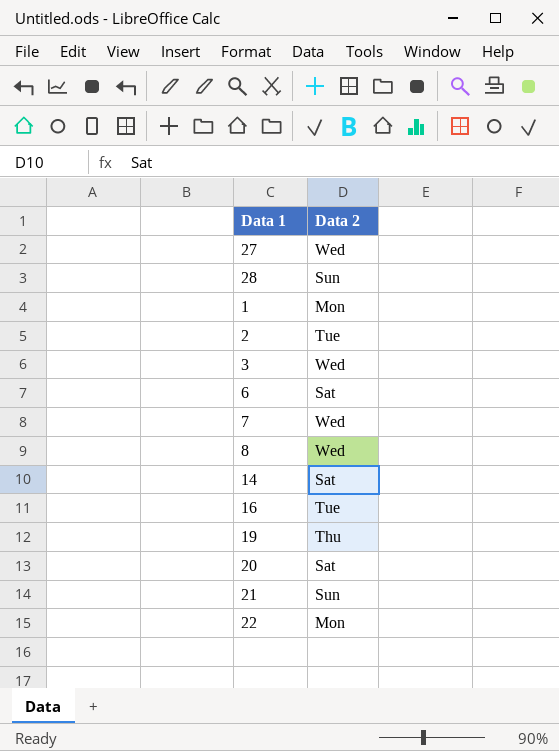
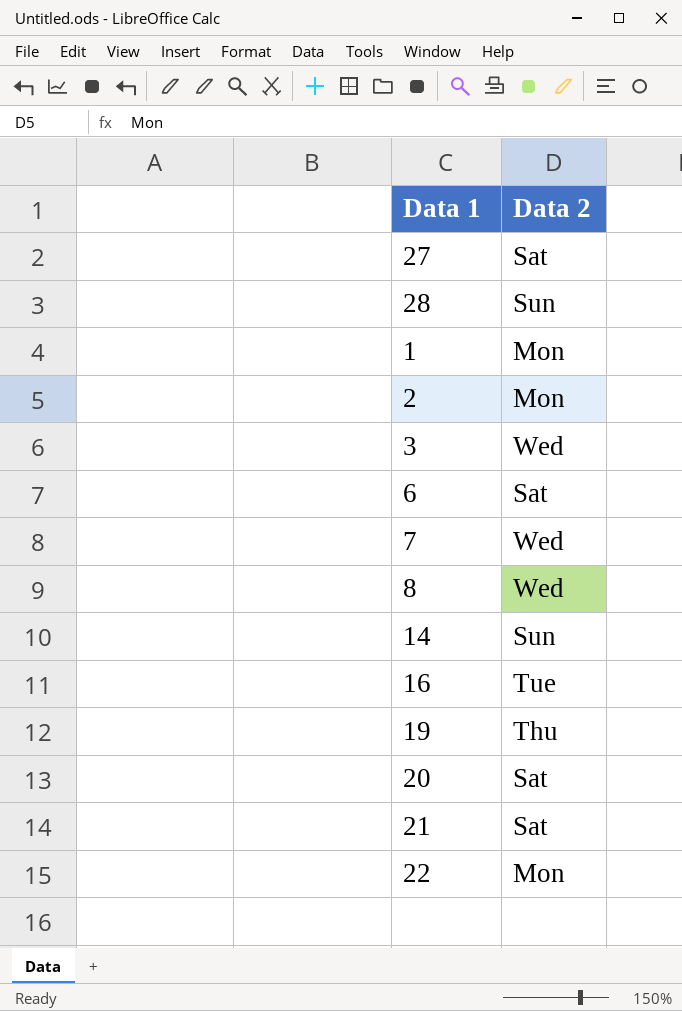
27 | Data 2: Wed -> Sat
2 | Data 2: Tue -> Mon
14 | Data 2: Sat -> Sun
21 | Data 2: Sun -> Sat

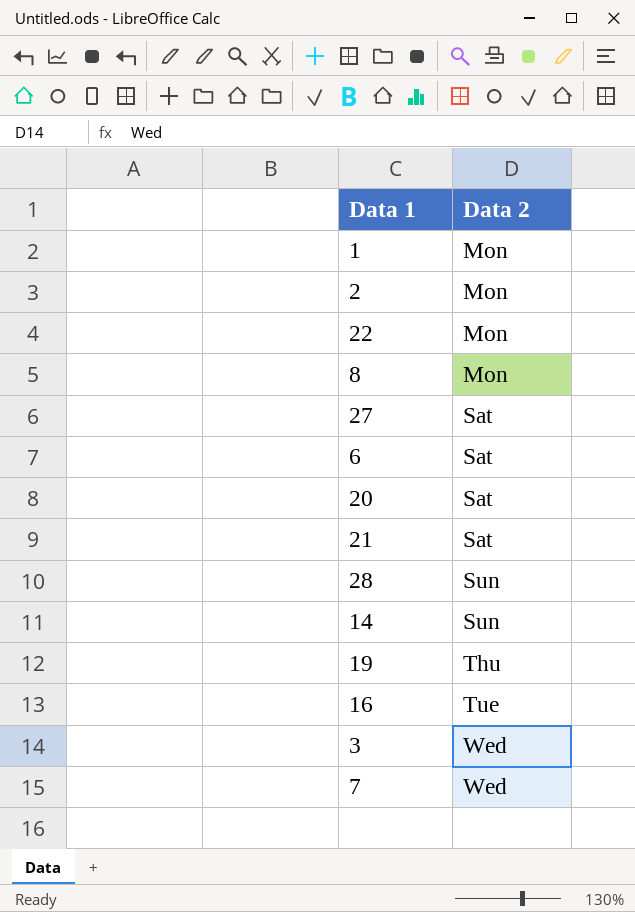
row order: none -> Data 2 ascending
8 | Data 2: Wed -> Mon

